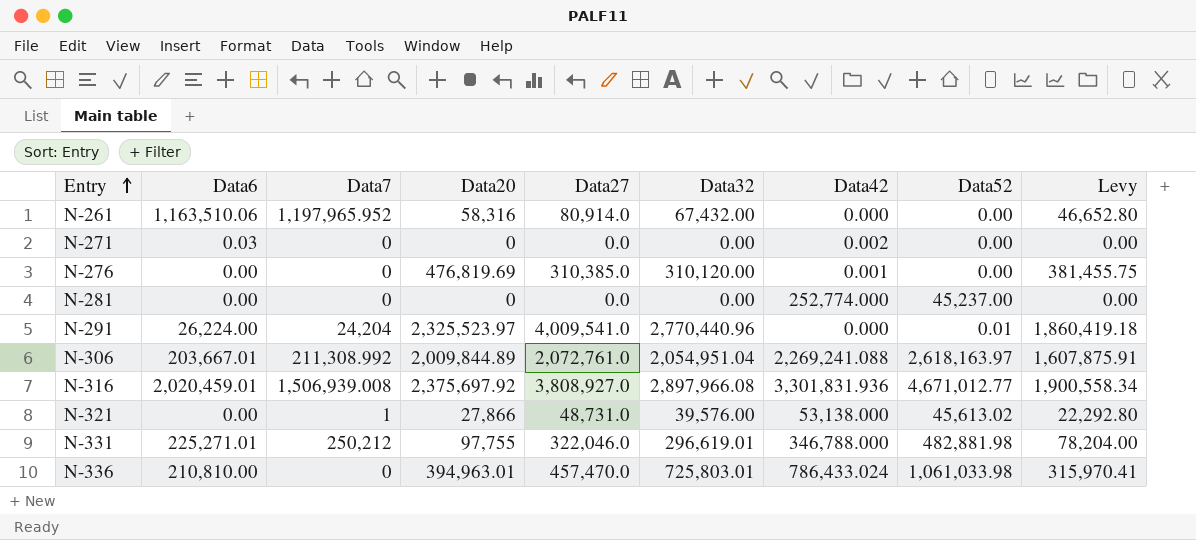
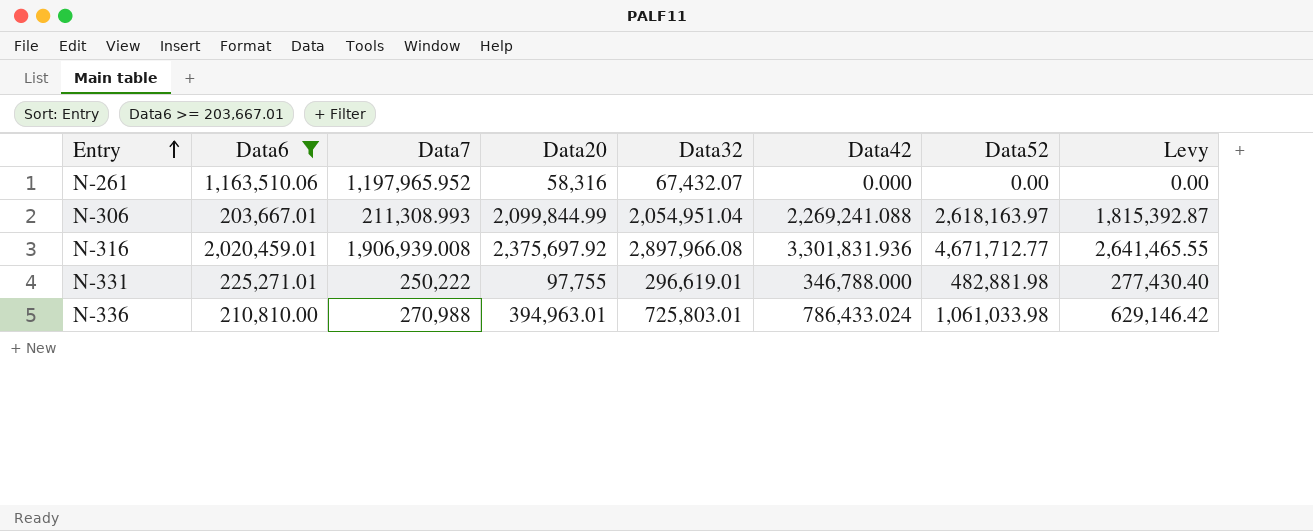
filter: none -> Data6 >= 203,667.01
column Data27 | position: 5 -> none
column Levy | formula: [Data20] * 0.8 -> [Data42] * 0.8
N-261 | Data32: 67,432.00 -> 67,432.07
N-306 | Data7: 211,308.992 -> 211,308.993
N-306 | Data20: 2,009,844.89 -> 2,099,844.99
N-316 | Data7: 1,506,939.008 -> 1,906,939.008
N-316 | Data52: 4,671,012.77 -> 4,671,712.77
N-331 | Data7: 250,212 -> 250,222
N-336 | Data7: 0 -> 270,988

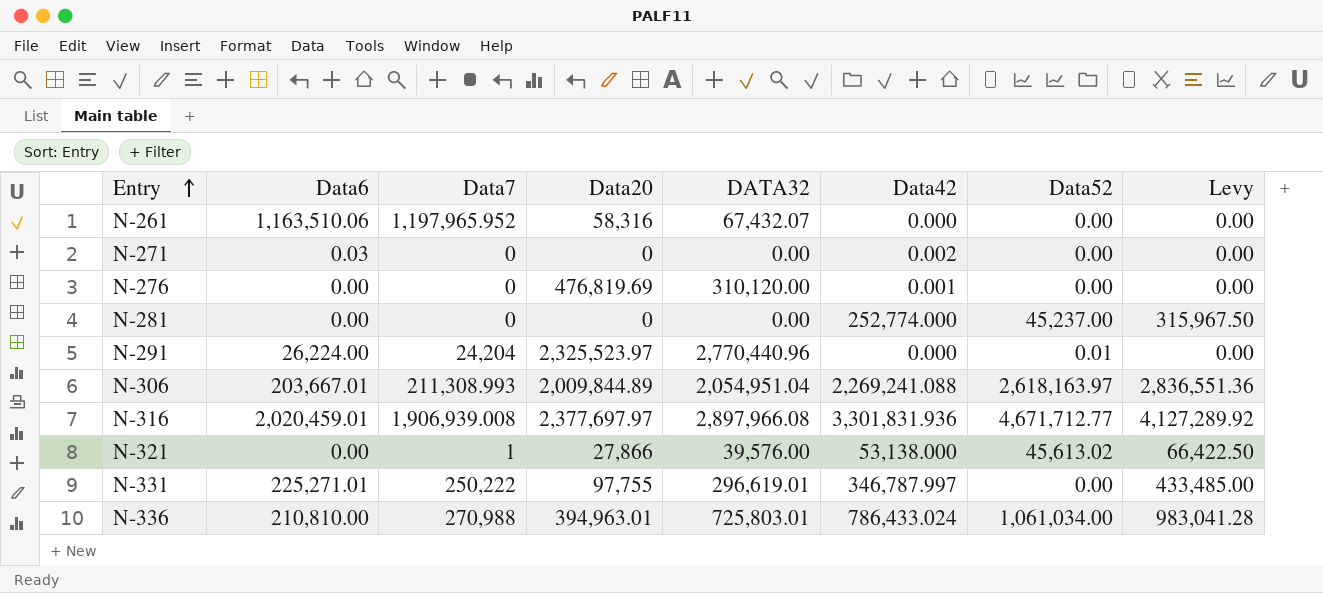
filter: Data6 >= 203,667.01 -> none
column name: Data32 -> DATA32
column Levy | formula: [Data42] * 0.8 -> [Data42] * 1.25
N-306 | Data20: 2,099,844.99 -> 2,009,844.89
N-316 | Data20: 2,375,697.92 -> 2,377,697.97
N-331 | Data42: 346,788.000 -> 346,787.997
N-331 | Data52: 482,881.98 -> 0.00
N-336 | Data52: 1,061,033.98 -> 1,061,034.00

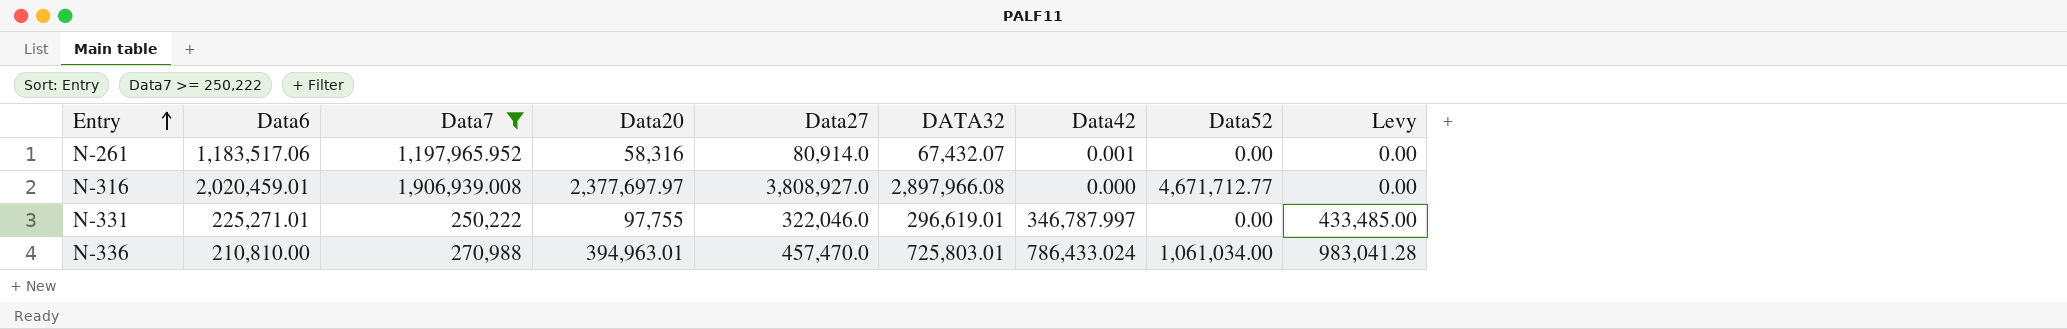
filter: none -> Data7 >= 250,222
column Data27 | position: none -> 5
N-261 | Data6: 1,163,510.06 -> 1,183,517.06
N-261 | Data42: 0.000 -> 0.001
N-316 | Data42: 3,301,831.936 -> 0.000
N-316 | Levy: 4,127,289.92 -> 0.00

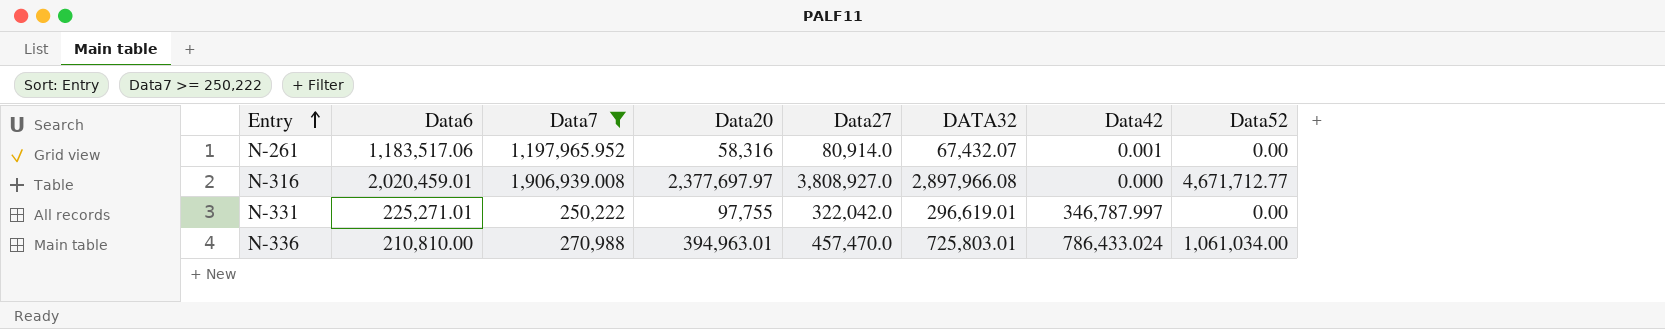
column Levy | formula: [Data42] * 1.25 -> none
N-331 | Data27: 322,046.0 -> 322,042.0

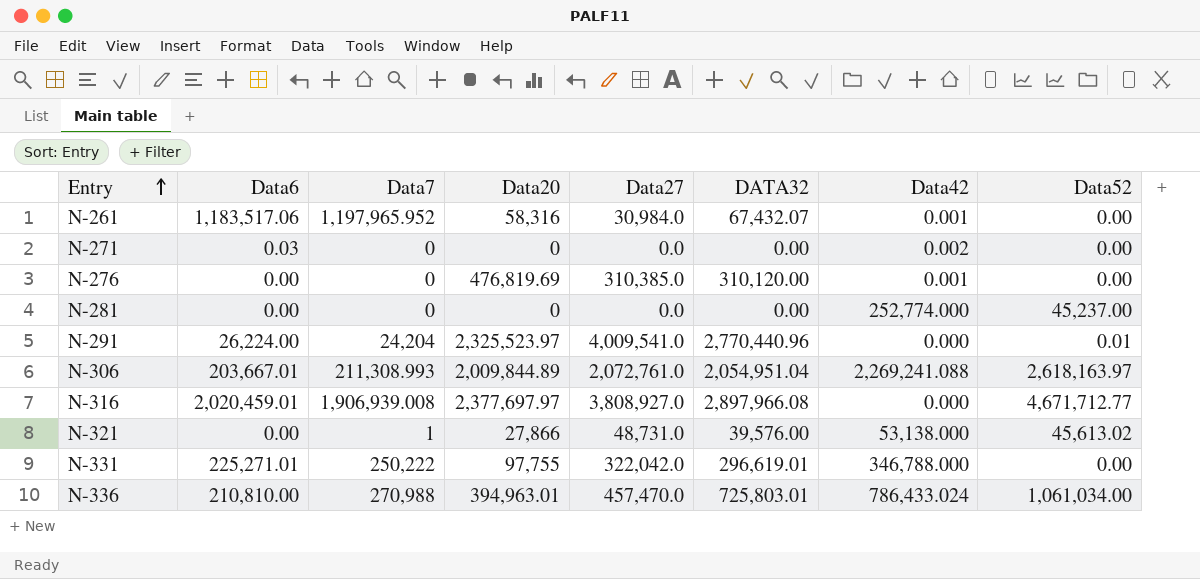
filter: Data7 >= 250,222 -> none
N-261 | Data27: 80,914.0 -> 30,984.0
N-331 | Data42: 346,787.997 -> 346,788.000

